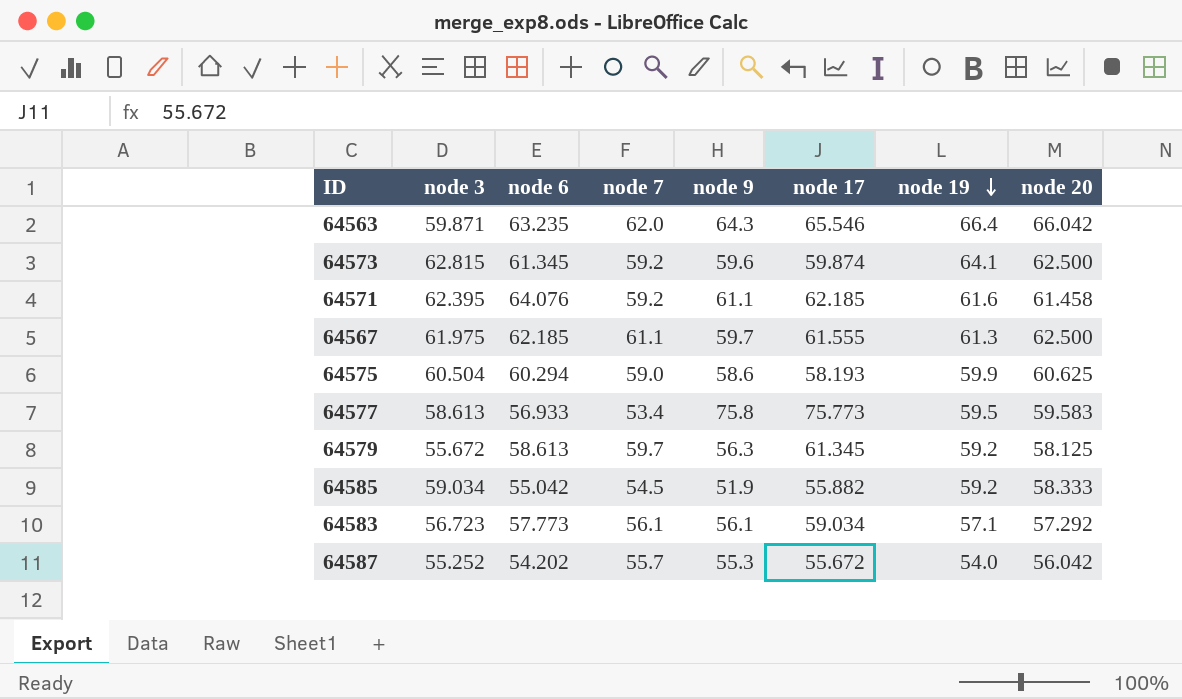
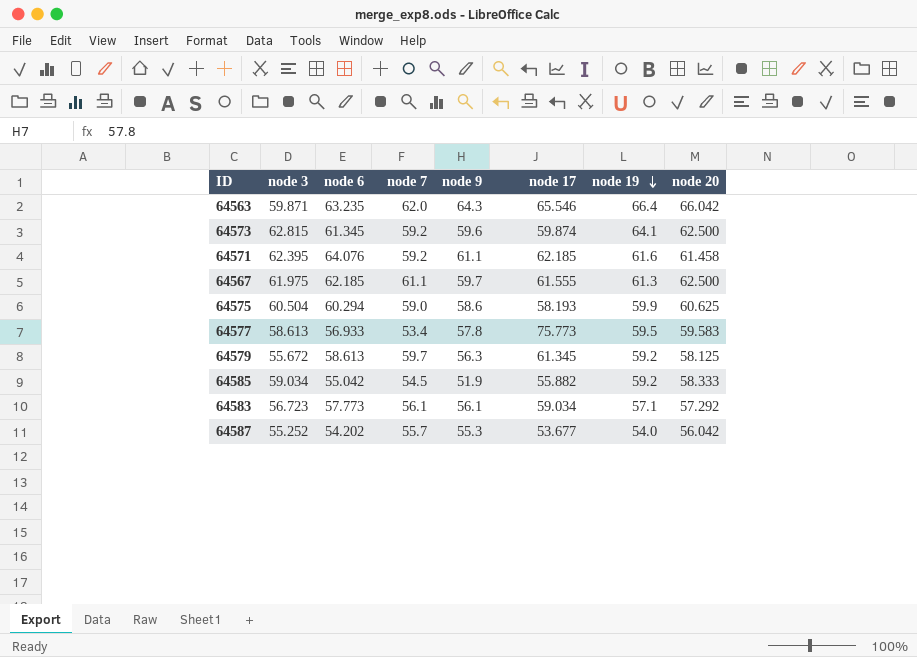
64577 | node 9: 75.8 -> 57.8
64587 | node 17: 55.672 -> 53.677

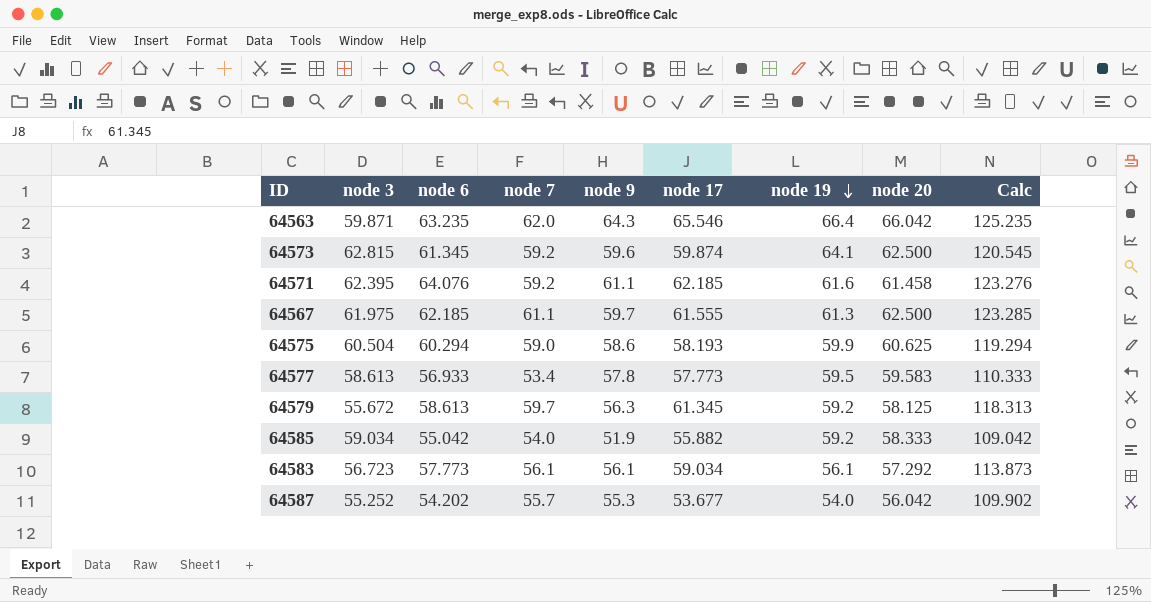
column Calc | formula: none -> [node 6] + [node 7]
64577 | node 17: 75.773 -> 57.773
64585 | node 7: 54.5 -> 54.0
64583 | node 19: 57.1 -> 56.1

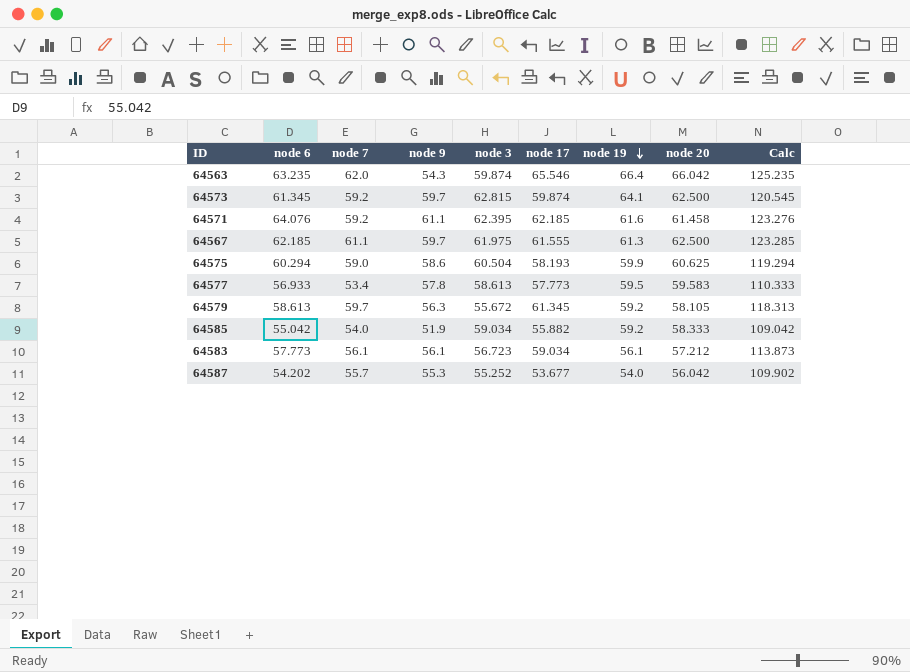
column node 3 | position: 2 -> 5
64563 | node 9: 64.3 -> 54.3
64563 | node 3: 59.871 -> 59.874
64573 | node 9: 59.6 -> 59.7
64579 | node 20: 58.125 -> 58.105
64583 | node 20: 57.292 -> 57.212

